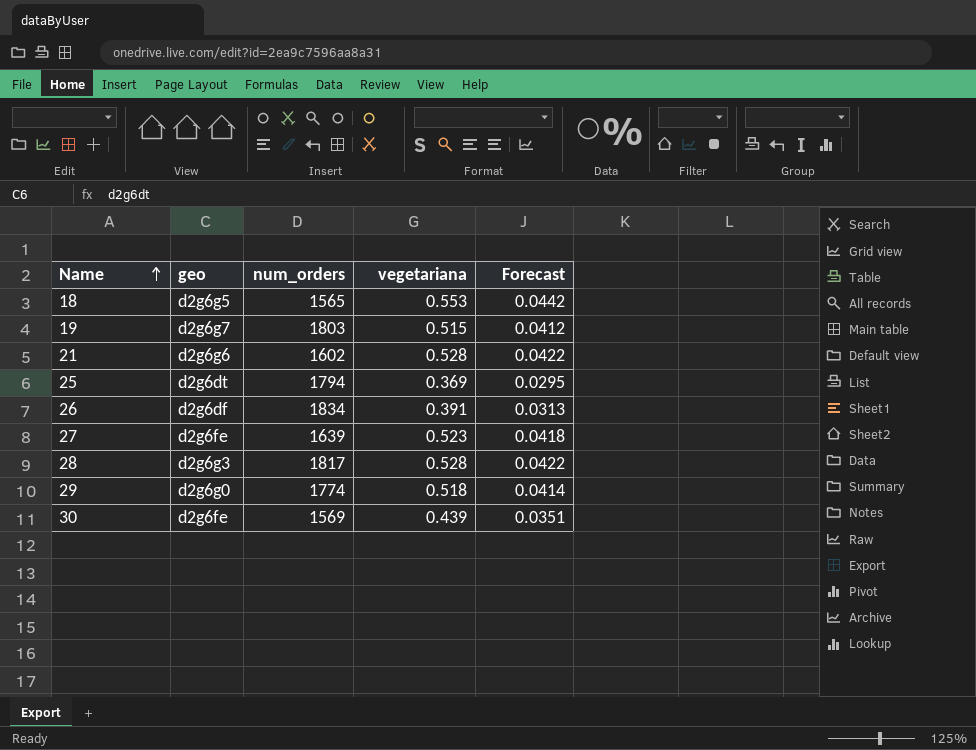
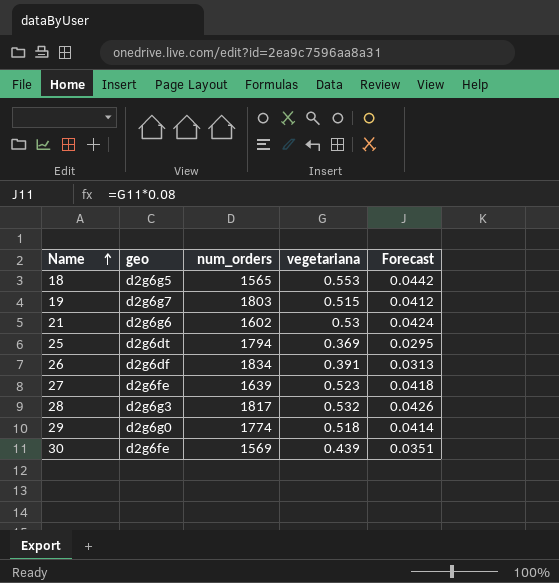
21 | vegetariana: 0.528 -> 0.53
21 | Forecast: 0.0422 -> 0.0424
28 | vegetariana: 0.528 -> 0.532
28 | Forecast: 0.0422 -> 0.0426

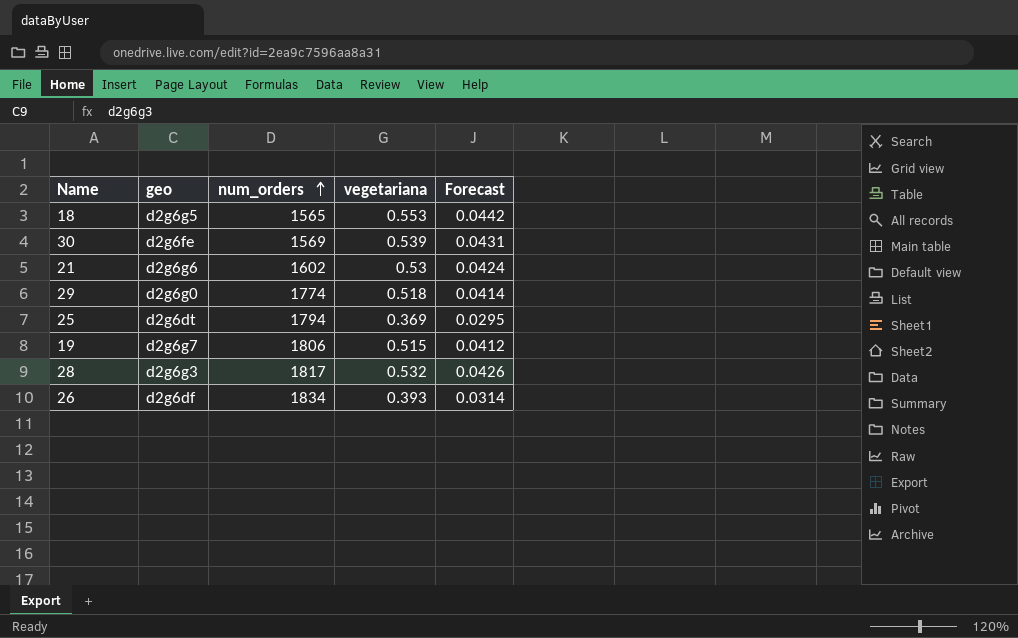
row order: Name ascending -> num_orders ascending
row 27: d2g6fe | 1639 | 0.523 | 0.0418 -> none
30 | vegetariana: 0.439 -> 0.539
30 | Forecast: 0.0351 -> 0.0431
19 | num_orders: 1803 -> 1806
26 | vegetariana: 0.391 -> 0.393
26 | Forecast: 0.0313 -> 0.0314

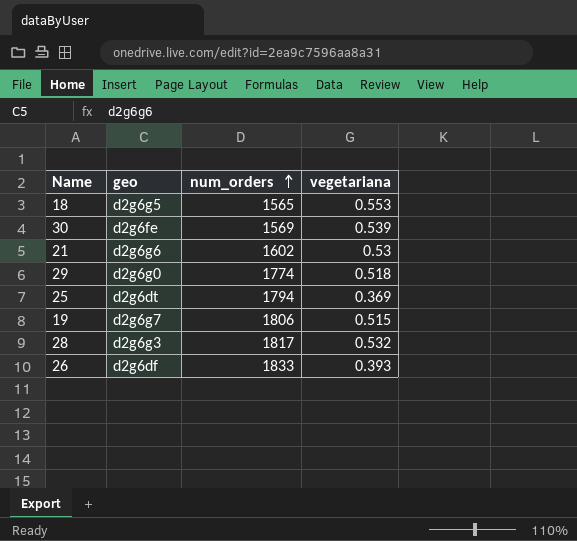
column Forecast | formula: [vegetariana] * 0.08 -> none
26 | num_orders: 1834 -> 1833

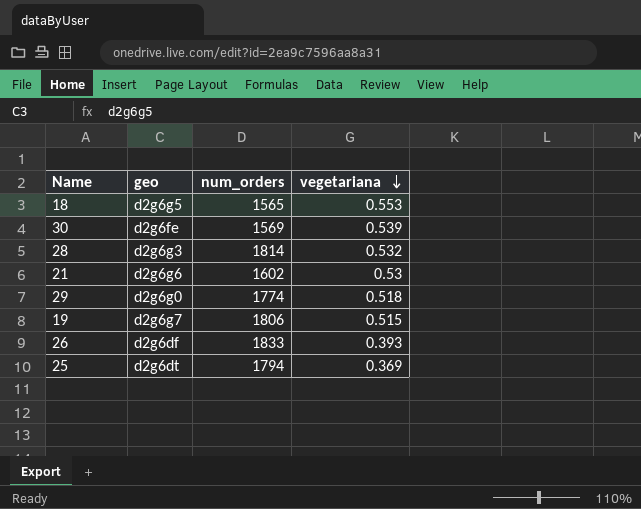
row order: num_orders ascending -> vegetariana descending
28 | num_orders: 1817 -> 1814

